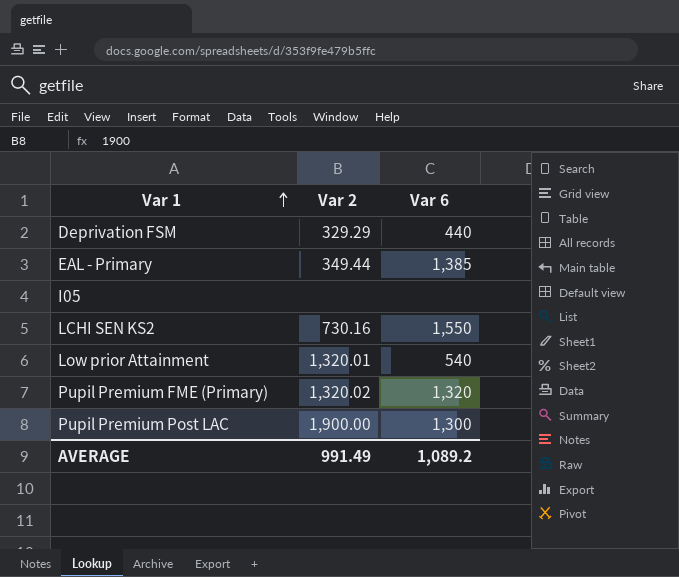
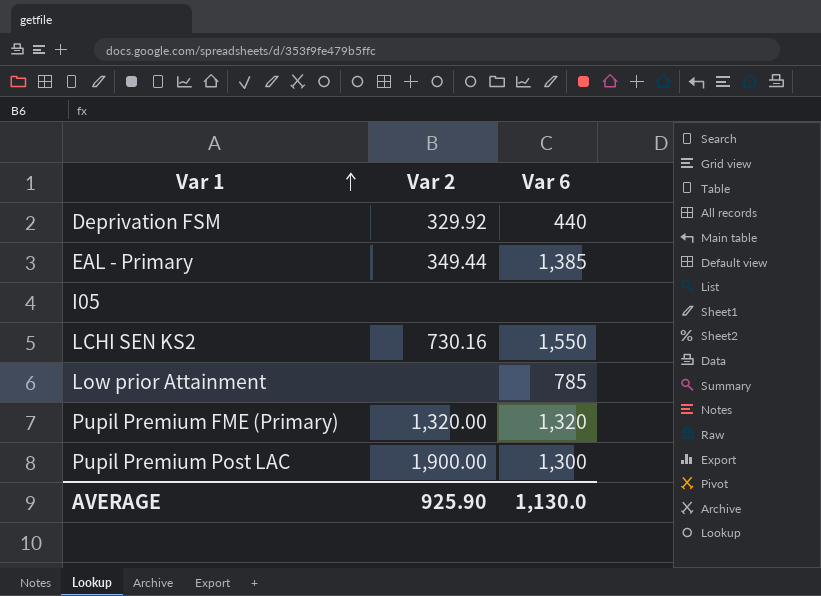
Deprivation FSM | Var 2: 329.29 -> 329.92
Low prior Attainment | Var 2: 1,320.01 -> none
Low prior Attainment | Var 6: 540 -> 785
Pupil Premium FME (Primary) | Var 2: 1,320.02 -> 1,320.00
AVERAGE | Var 2: 991.49 -> 925.90
AVERAGE | Var 6: 1,089.2 -> 1,130.0

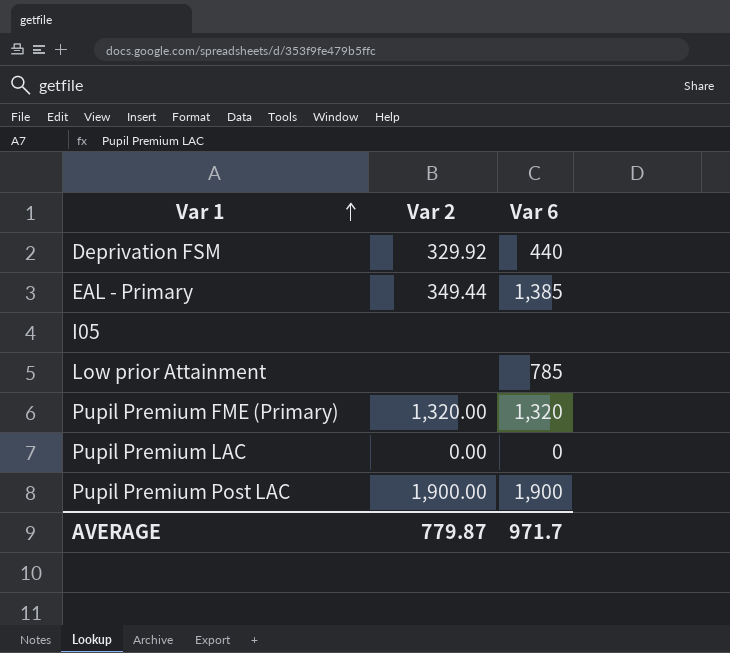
row LCHI SEN KS2: 730.16 | 1,550 -> none
row Pupil Premium LAC: none -> 0.00 | 0
Pupil Premium Post LAC | Var 6: 1,300 -> 1,900
AVERAGE | Var 2: 925.90 -> 779.87
AVERAGE | Var 6: 1,130.0 -> 971.7

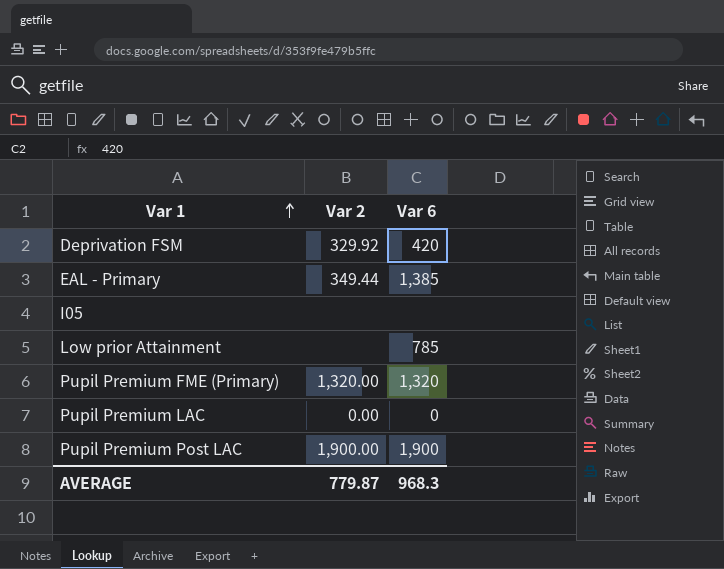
Deprivation FSM | Var 6: 440 -> 420
AVERAGE | Var 6: 971.7 -> 968.3

